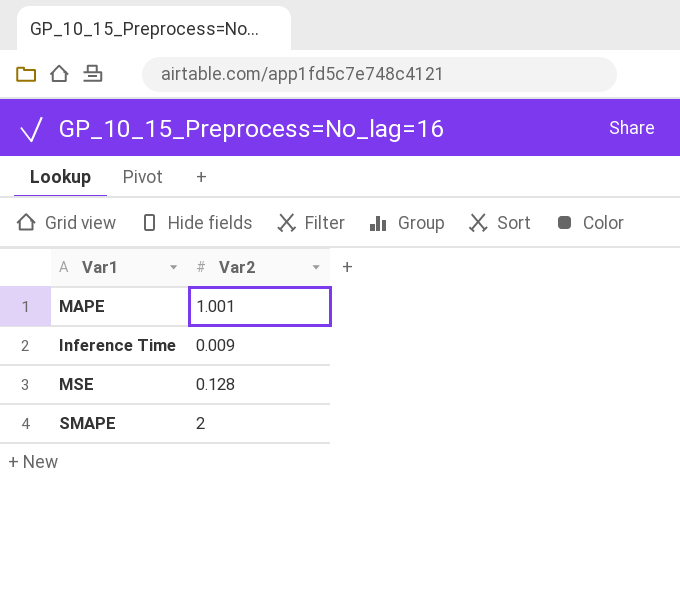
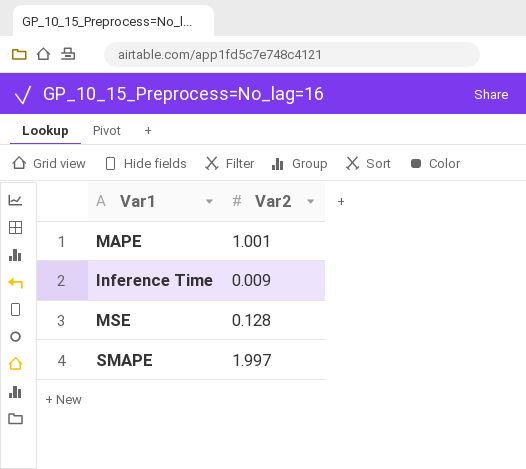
SMAPE | Var2: 2 -> 1.997

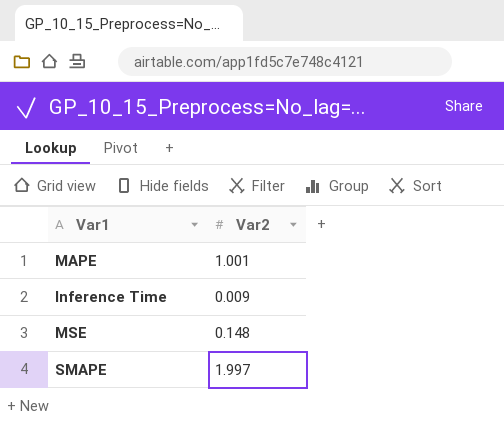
MSE | Var2: 0.128 -> 0.148

